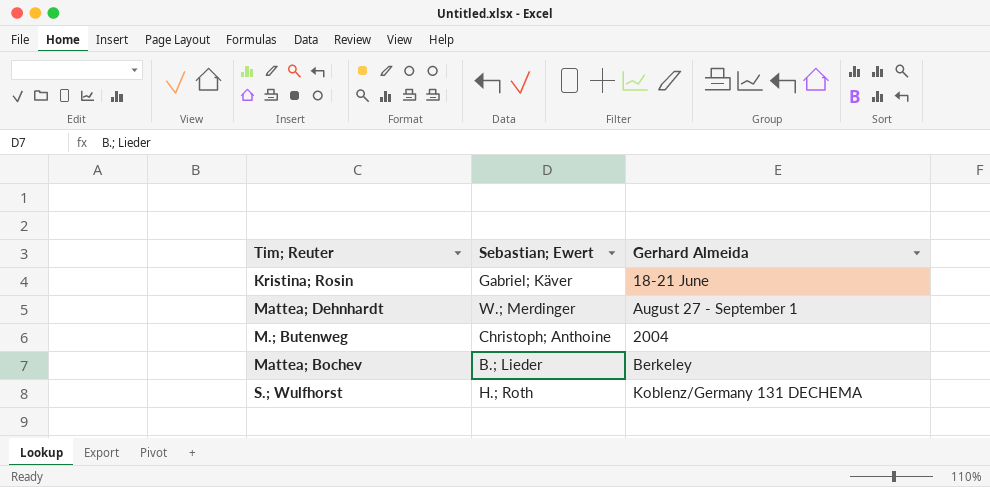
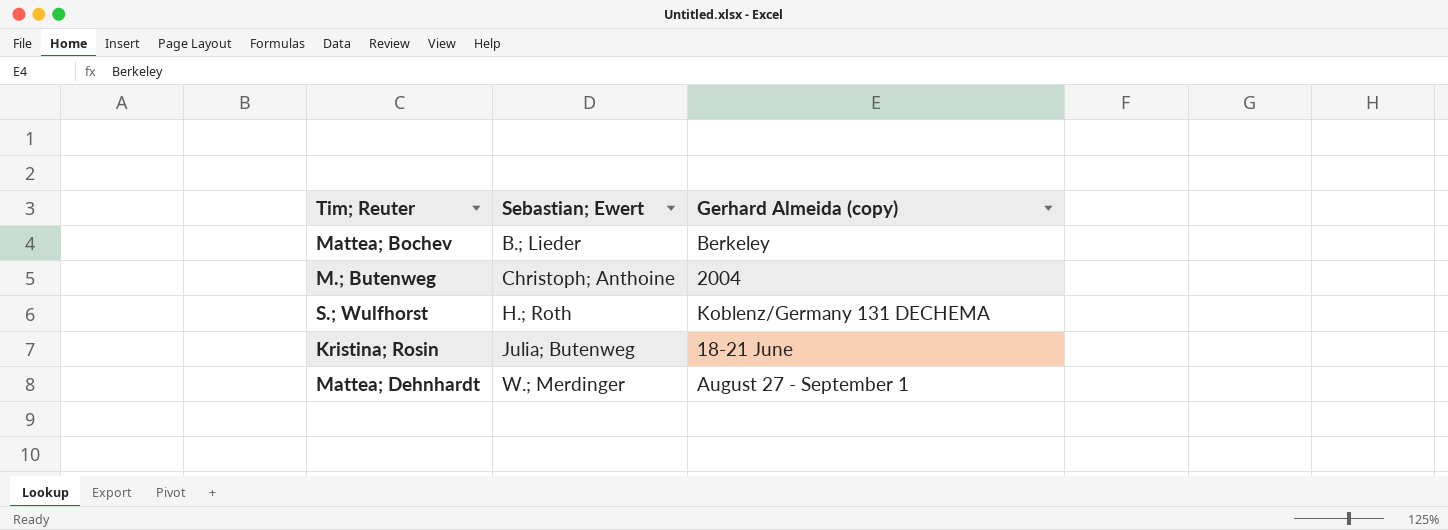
row order: none -> Sebastian; Ewert ascending
column name: Gerhard Almeida -> Gerhard Almeida (copy)
Kristina; Rosin | Sebastian; Ewert: Gabriel; Käver -> Julia; Butenweg

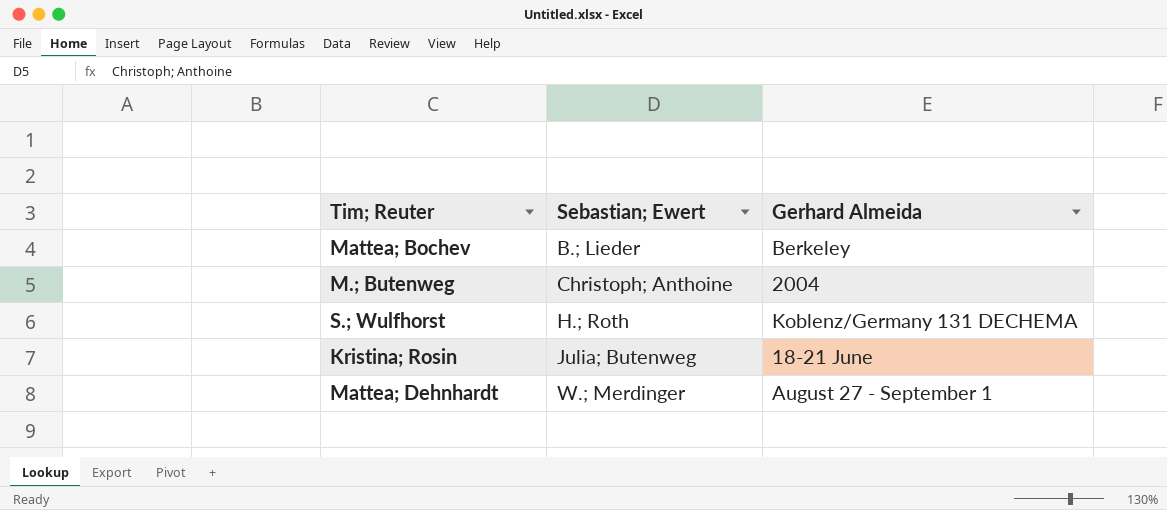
column name: Gerhard Almeida (copy) -> Gerhard Almeida

